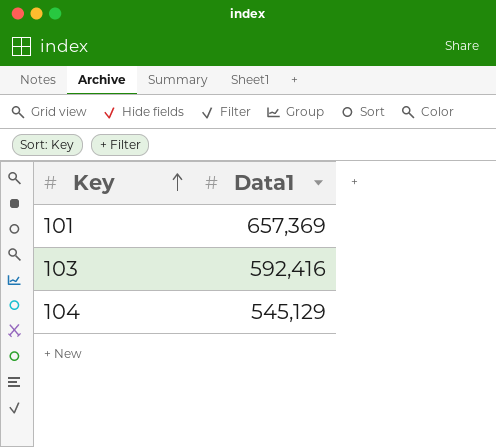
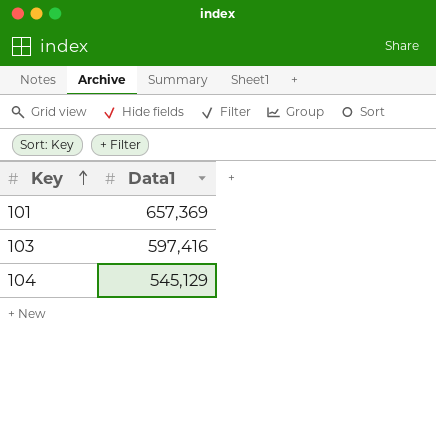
103 | Data1: 592,416 -> 597,416

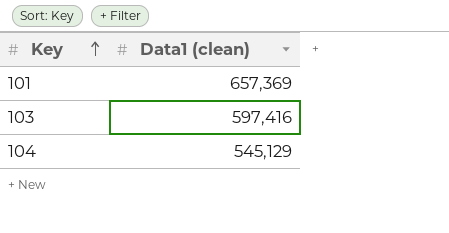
column name: Data1 -> Data1 (clean)

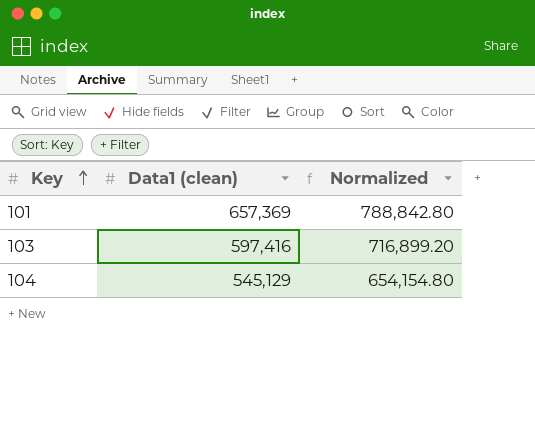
column Normalized | formula: none -> [Data1 (clean)] * 1.2

